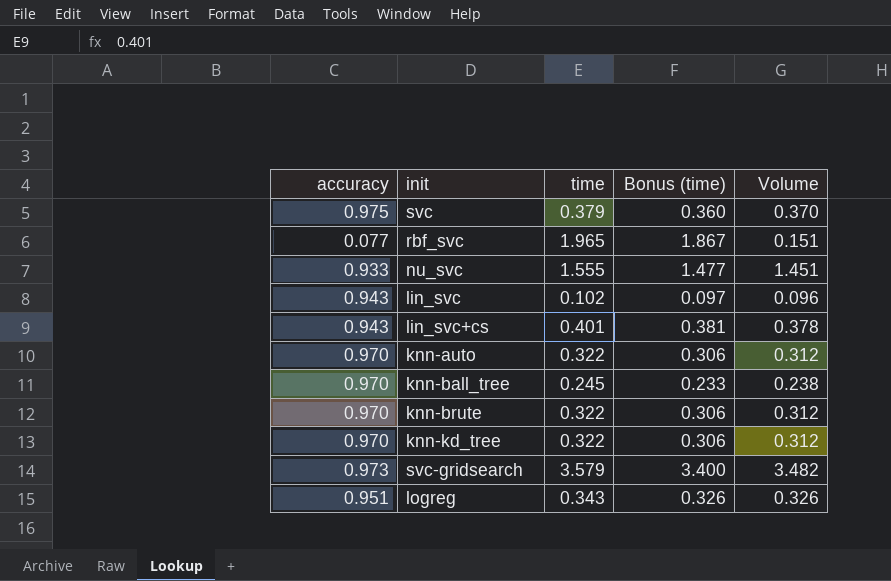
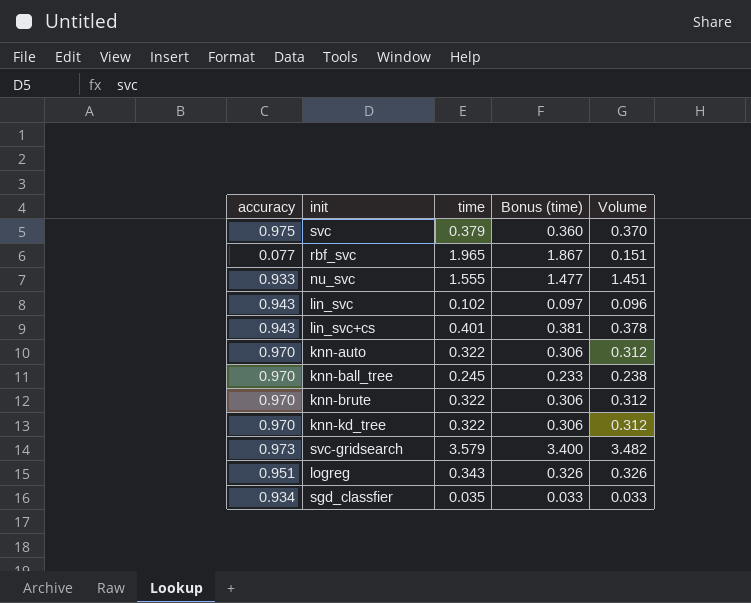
row sgd_classfier: none -> 0.934 | 0.035 | 0.033 | 0.033

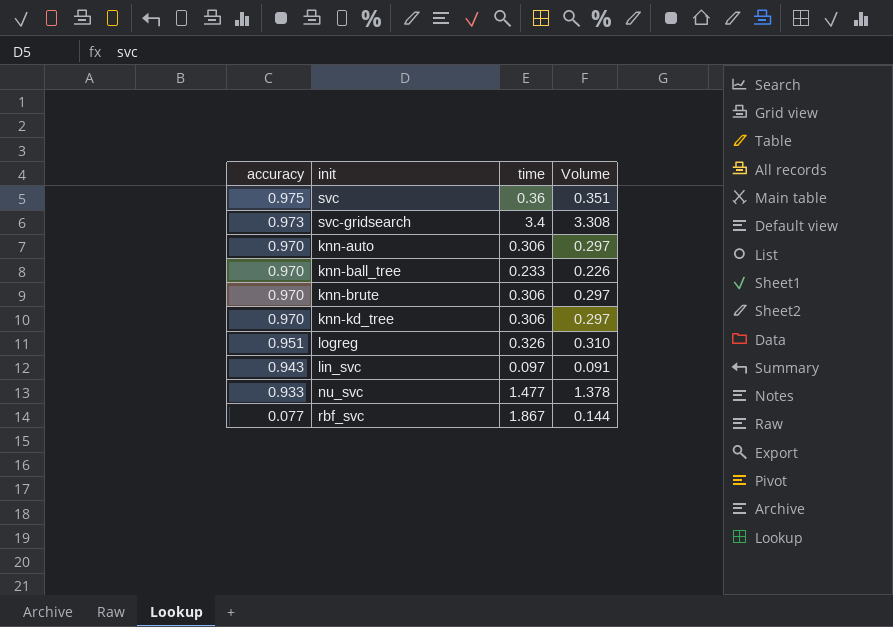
row order: none -> accuracy descending
column Bonus (time) | formula: [time] * 0.95 -> none
row lin_svc+cs: 0.943 | 0.401 | 0.381 | 0.378 -> none
row sgd_classfier: 0.934 | 0.035 | 0.033 | 0.033 -> none
svc | time: 0.379 -> 0.36
svc | Volume: 0.370 -> 0.351
svc-gridsearch | time: 3.579 -> 3.4
svc-gridsearch | Volume: 3.482 -> 3.308
knn-auto | time: 0.322 -> 0.306
knn-auto | Volume: 0.312 -> 0.297
knn-ball_tree | time: 0.245 -> 0.233
knn-ball_tree | Volume: 0.238 -> 0.226
knn-brute | time: 0.322 -> 0.306
knn-brute | Volume: 0.312 -> 0.297
knn-kd_tree | time: 0.322 -> 0.306
knn-kd_tree | Volume: 0.312 -> 0.297
logreg | time: 0.343 -> 0.326
logreg | Volume: 0.326 -> 0.310
lin_svc | time: 0.102 -> 0.097
lin_svc | Volume: 0.096 -> 0.091
nu_svc | time: 1.555 -> 1.477
nu_svc | Volume: 1.451 -> 1.378
rbf_svc | time: 1.965 -> 1.867
rbf_svc | Volume: 0.151 -> 0.144

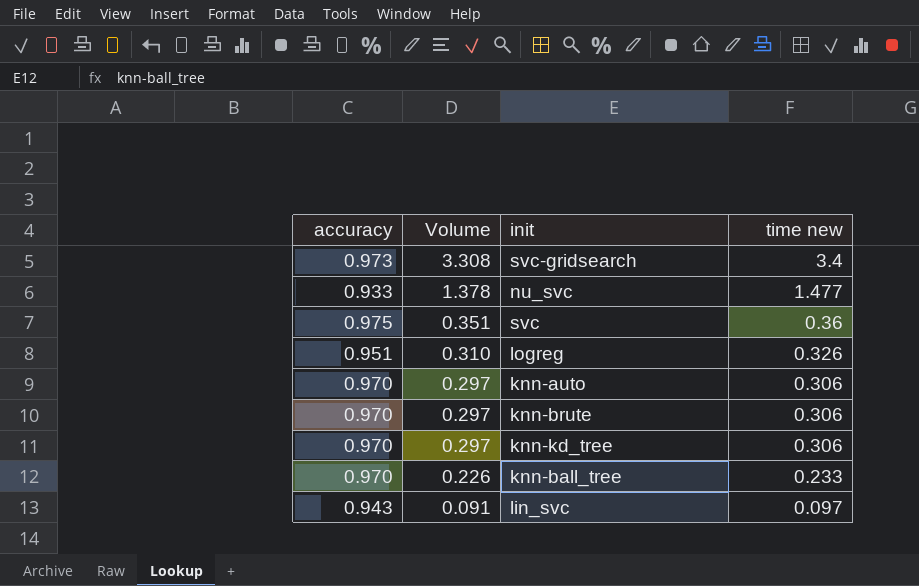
row order: accuracy descending -> Volume descending
column Volume | position: 4 -> 2
column name: time -> time new
row rbf_svc: 0.077 | 1.867 | 0.144 -> none

